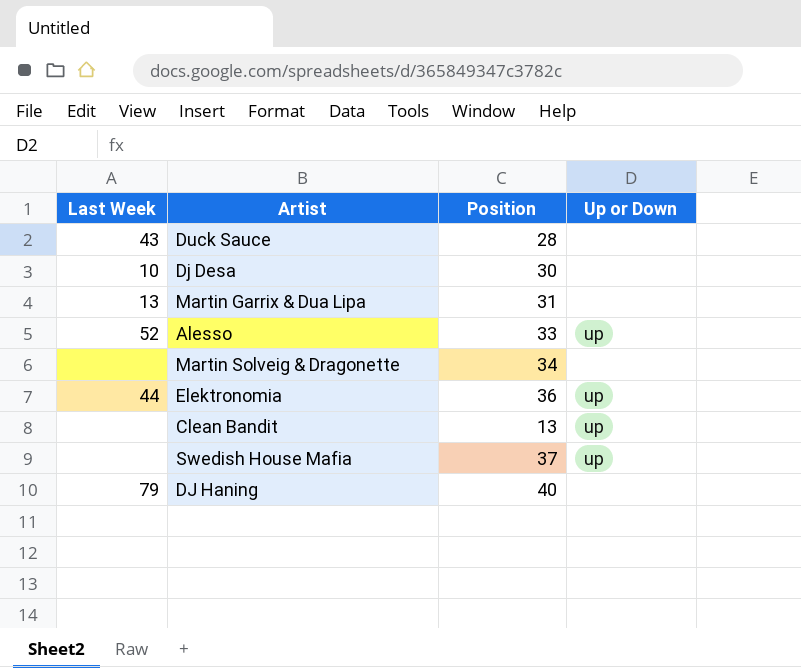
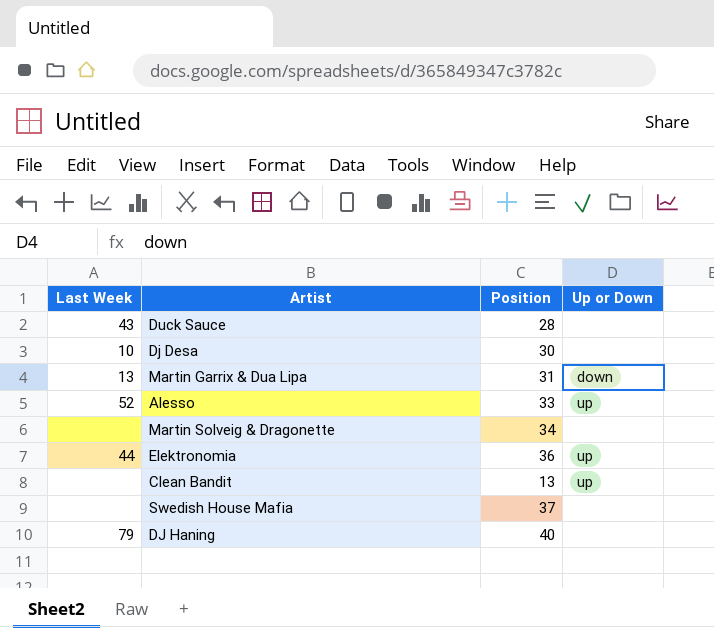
Martin Garrix & Dua Lipa | Up or Down: none -> down
Swedish House Mafia | Up or Down: up -> none

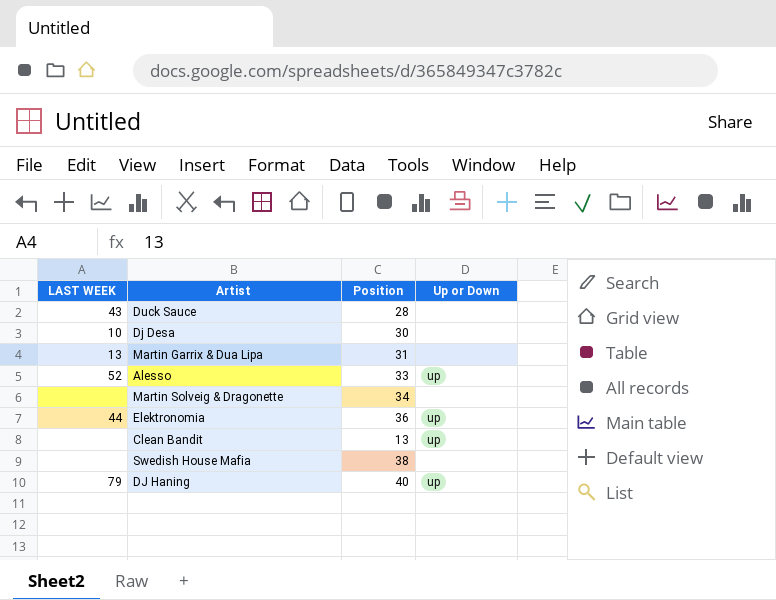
column name: Last Week -> LAST WEEK
Martin Garrix & Dua Lipa | Up or Down: down -> none
Swedish House Mafia | Position: 37 -> 38
DJ Haning | Up or Down: none -> up

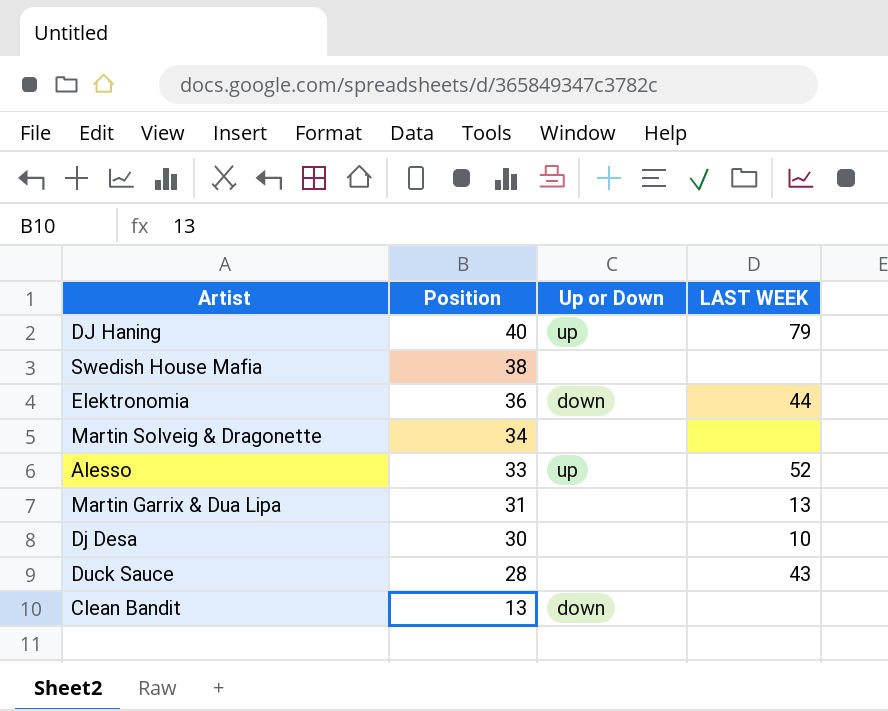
row order: none -> Position descending
column LAST WEEK | position: 1 -> 4
Elektronomia | Up or Down: up -> down
Clean Bandit | Up or Down: up -> down

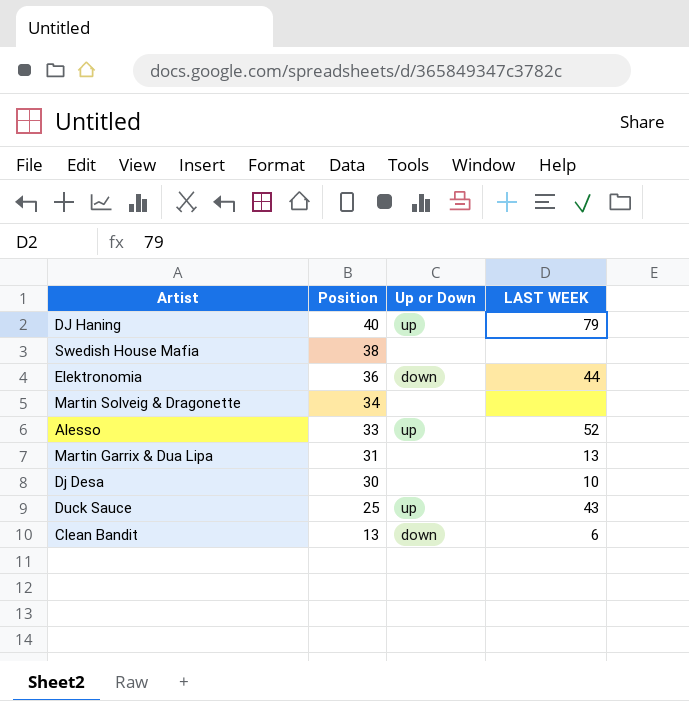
Duck Sauce | Position: 28 -> 25
Duck Sauce | Up or Down: none -> up
Clean Bandit | LAST WEEK: none -> 6

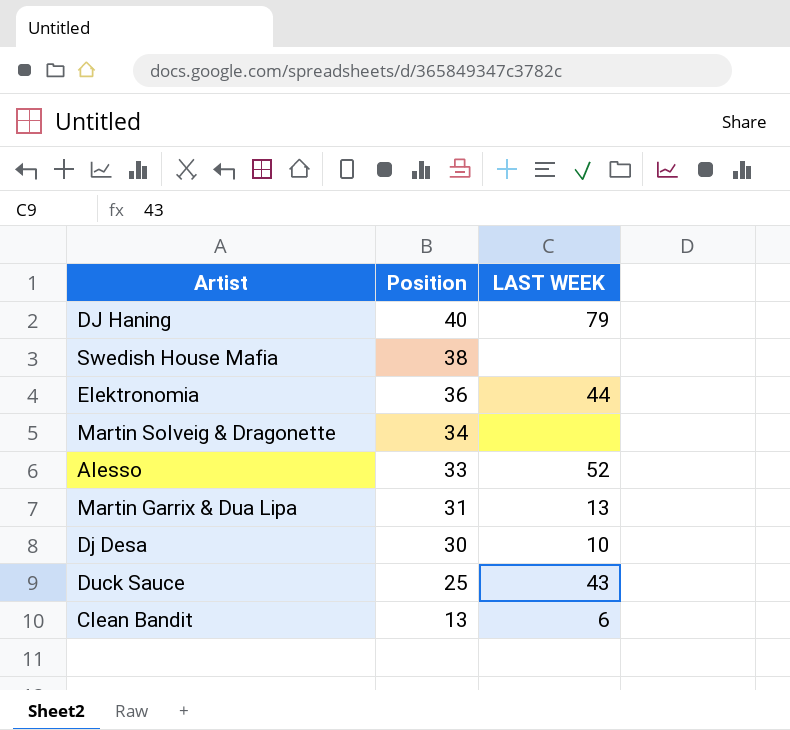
column Up or Down | position: 3 -> none

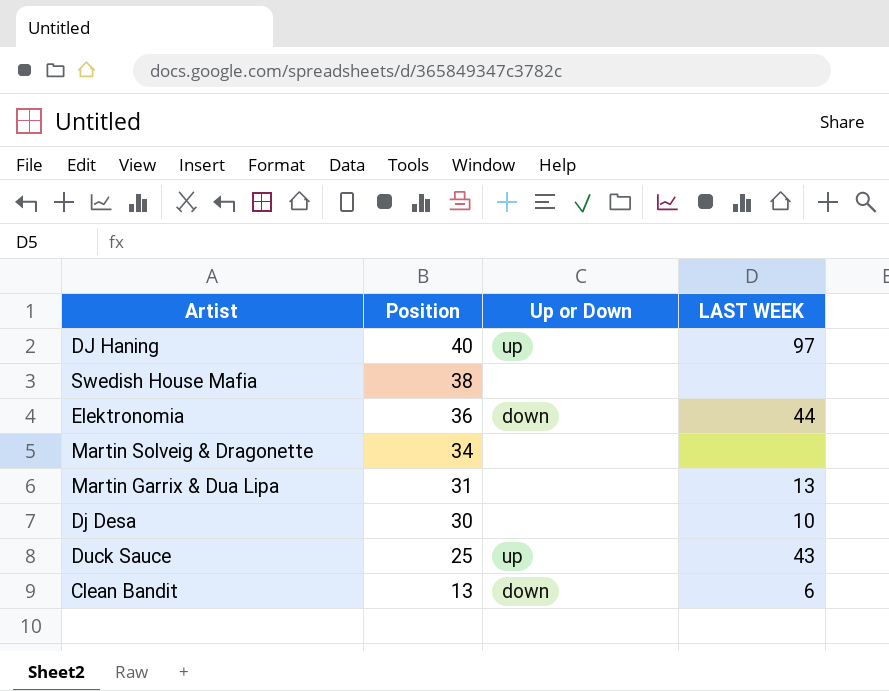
column Up or Down | position: none -> 3
row Alesso: 33 | 52 -> none
DJ Haning | LAST WEEK: 79 -> 97

